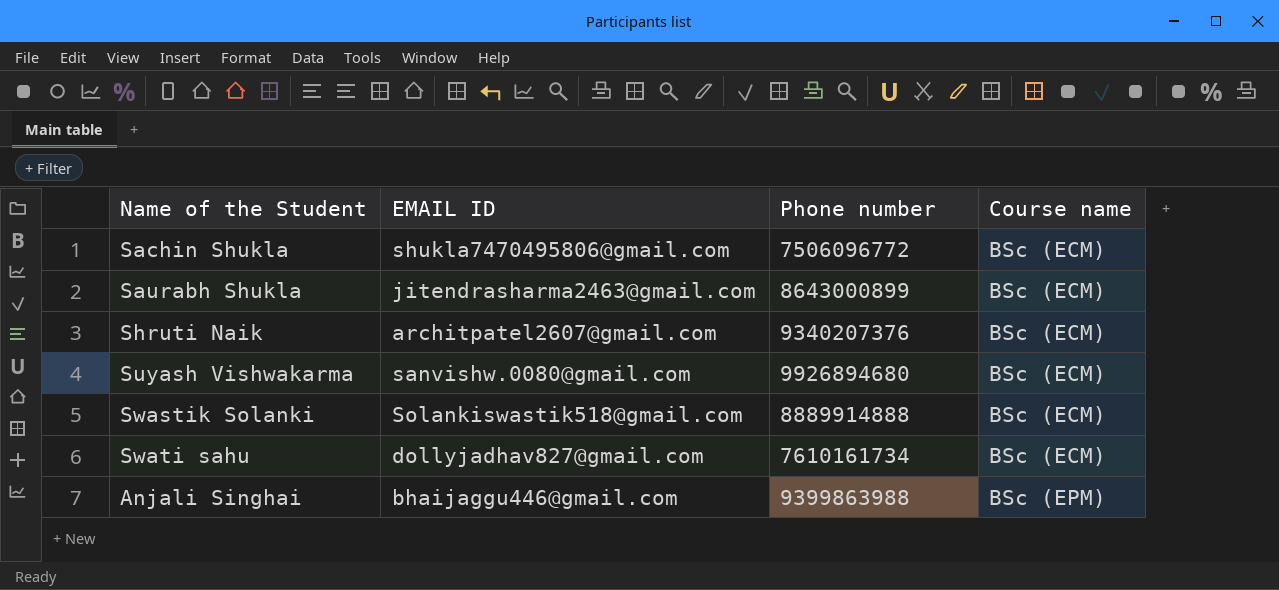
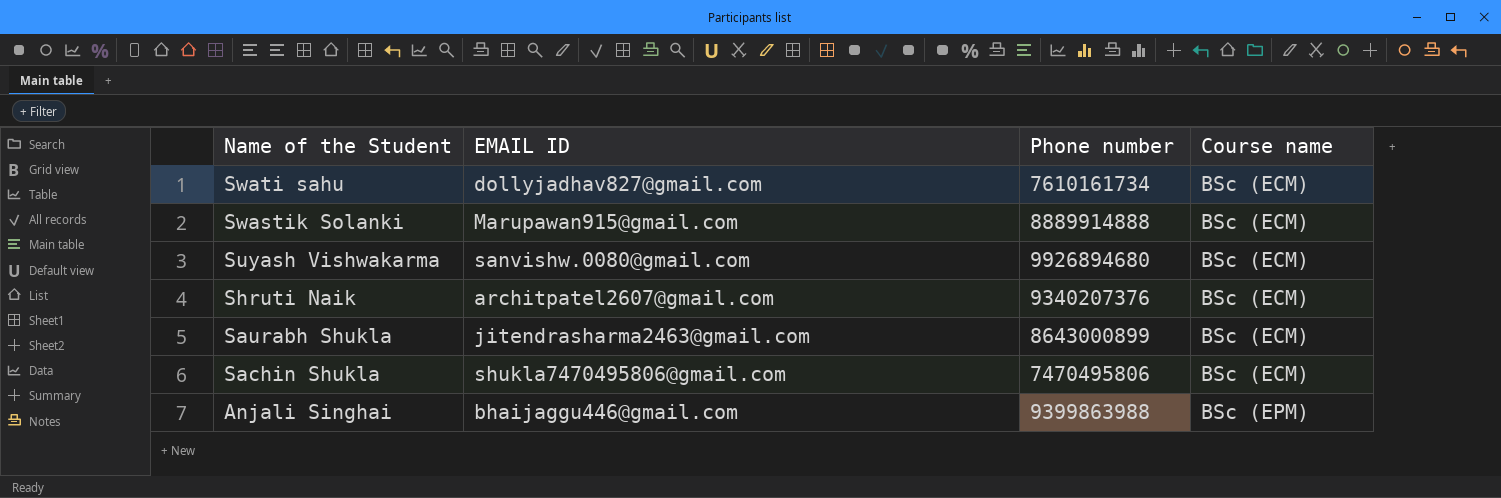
row order: Course name ascending -> Name of the Student descending
Swastik Solanki | EMAIL ID: Solankiswastik518@gmail.com -> Marupawan915@gmail.com
Sachin Shukla | Phone number: 7506096772 -> 7470495806

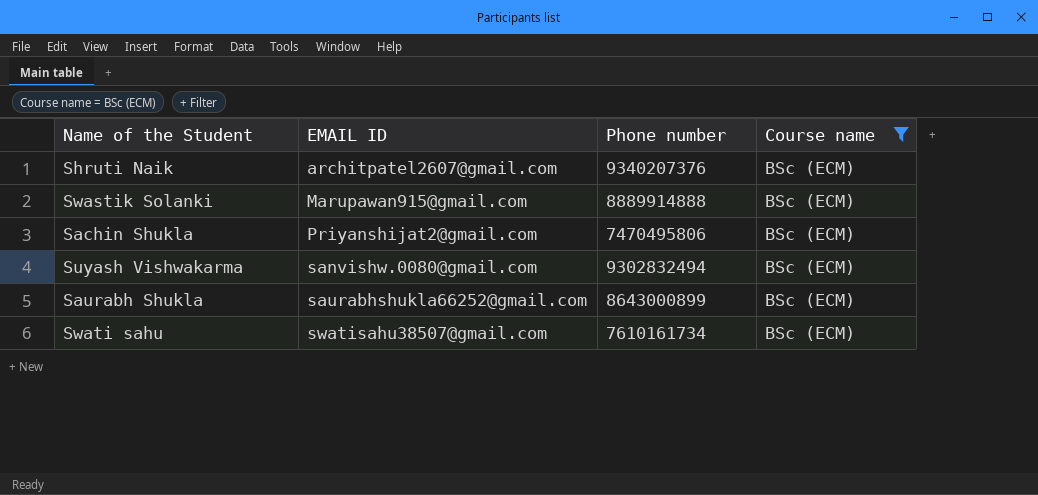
filter: none -> Course name = BSc (ECM)
row order: Name of the Student descending -> EMAIL ID ascending
Sachin Shukla | EMAIL ID: shukla7470495806@gmail.com -> Priyanshijat2@gmail.com
Suyash Vishwakarma | Phone number: 9926894680 -> 9302832494
Saurabh Shukla | EMAIL ID: jitendrasharma2463@gmail.com -> saurabhshukla66252@gmail.com
Swati sahu | EMAIL ID: dollyjadhav827@gmail.com -> swatisahu38507@gmail.com

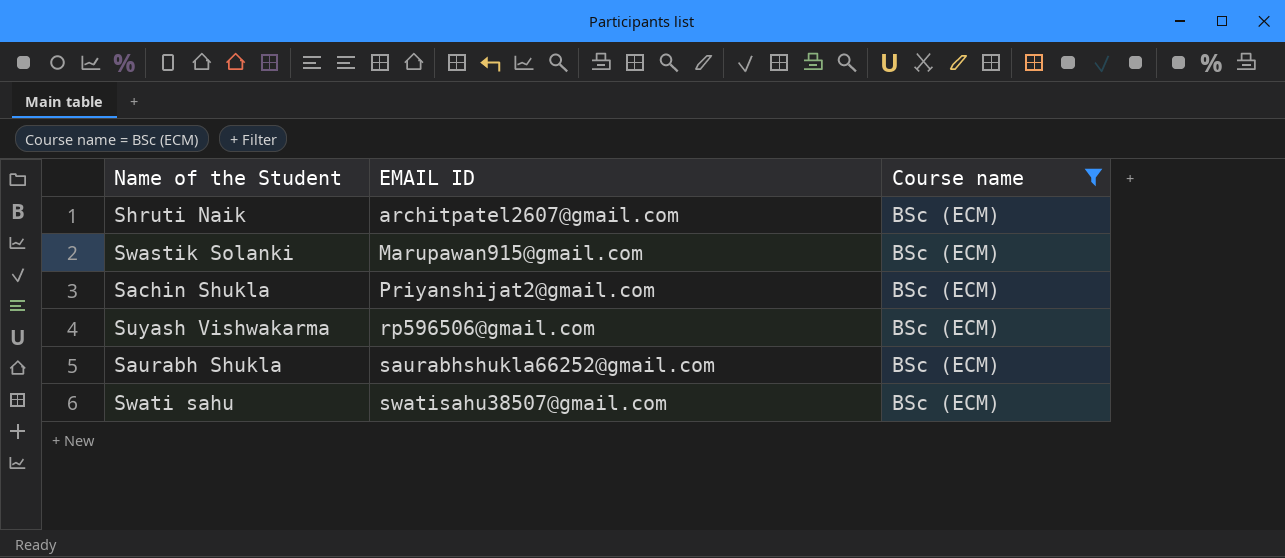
column Phone number | position: 3 -> none
Suyash Vishwakarma | EMAIL ID: sanvishw.0080@gmail.com -> rp596506@gmail.com

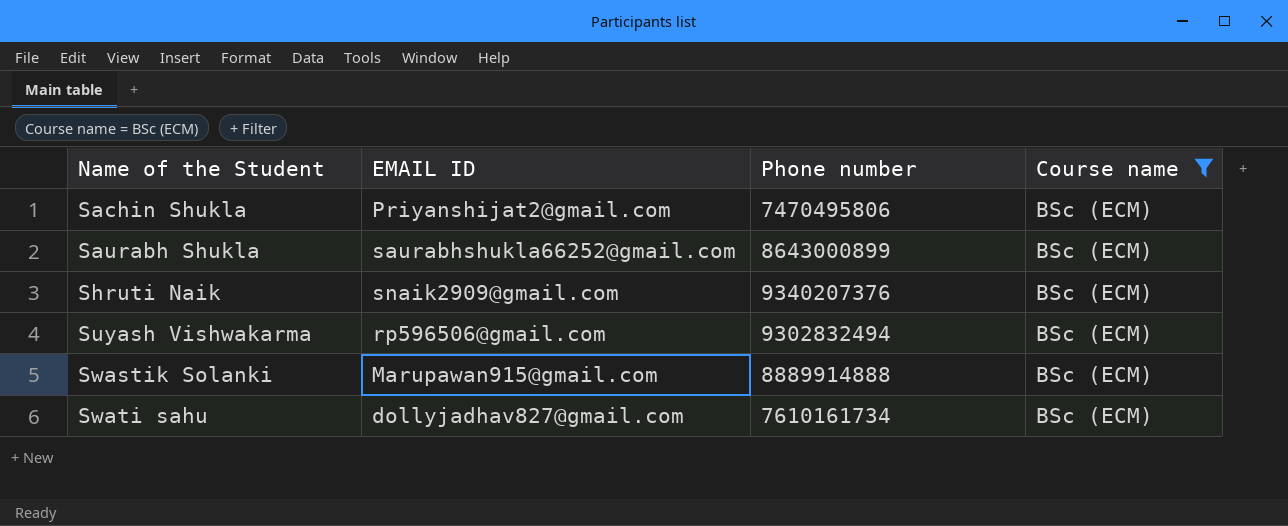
row order: EMAIL ID ascending -> Name of the Student ascending
column Phone number | position: none -> 3
Shruti Naik | EMAIL ID: architpatel2607@gmail.com -> snaik2909@gmail.com
Swati sahu | EMAIL ID: swatisahu38507@gmail.com -> dollyjadhav827@gmail.com

